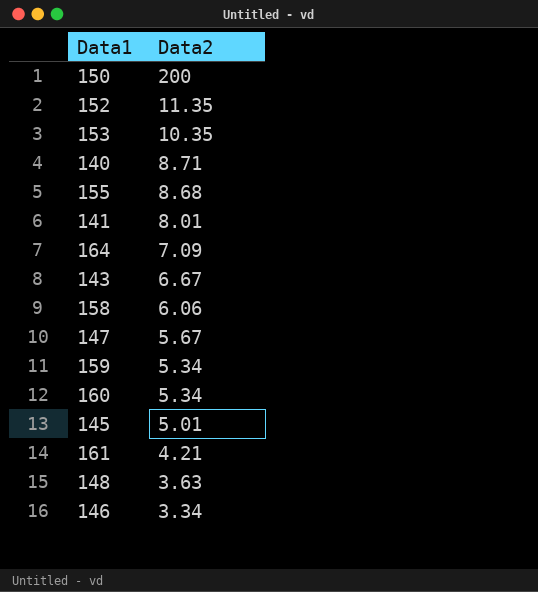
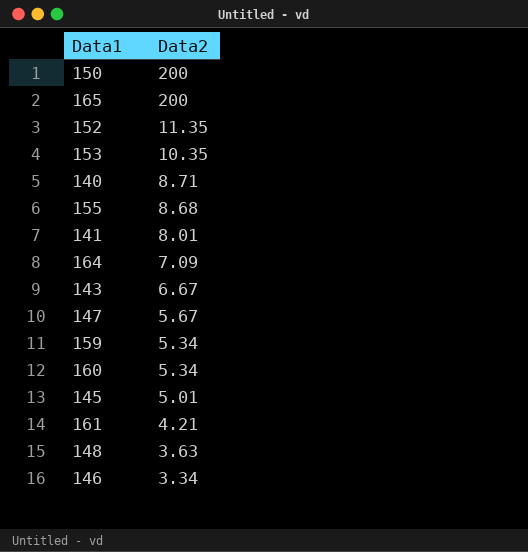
row 158: 6.06 -> none
row 165: none -> 200

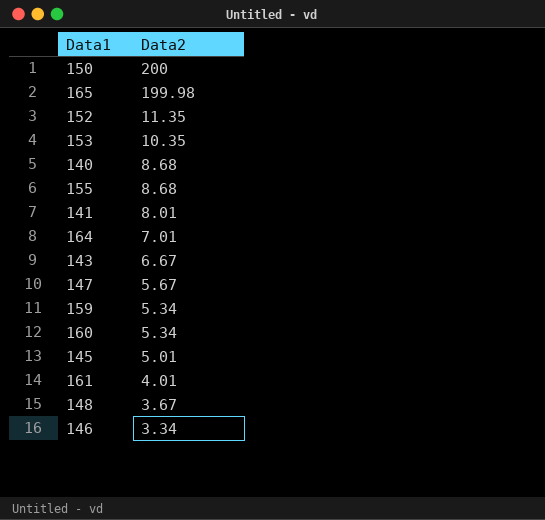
165 | Data2: 200 -> 199.98
140 | Data2: 8.71 -> 8.68
164 | Data2: 7.09 -> 7.01
161 | Data2: 4.21 -> 4.01
148 | Data2: 3.63 -> 3.67

